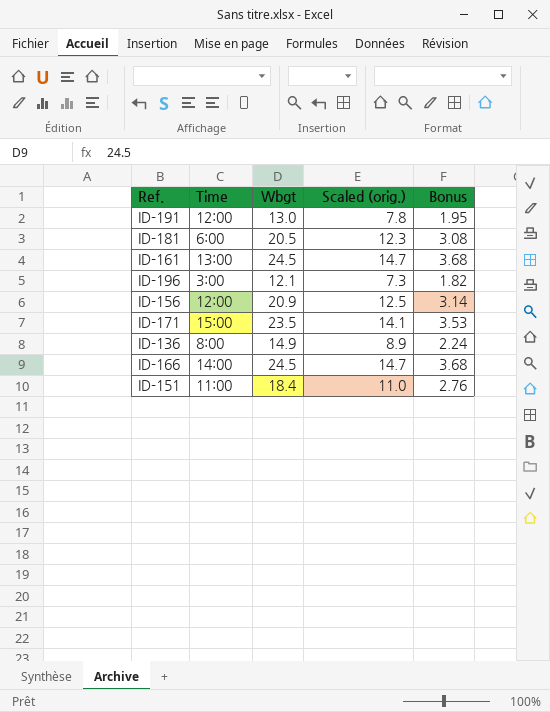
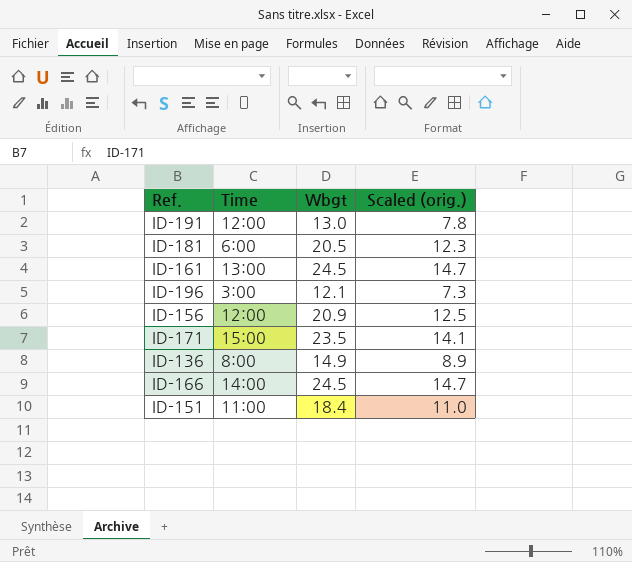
column Bonus | formula: [Wbgt] * 0.15 -> none

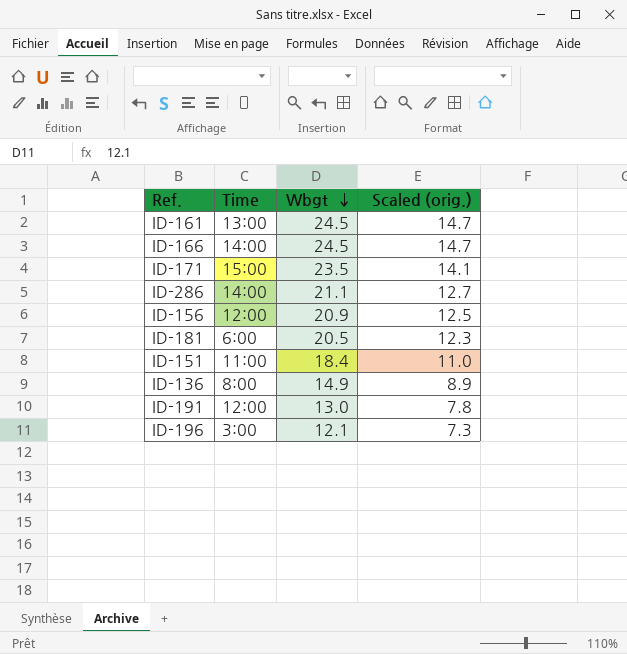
row order: none -> Wbgt descending
row ID-286: none -> 14:00 | 21.1 | 12.7

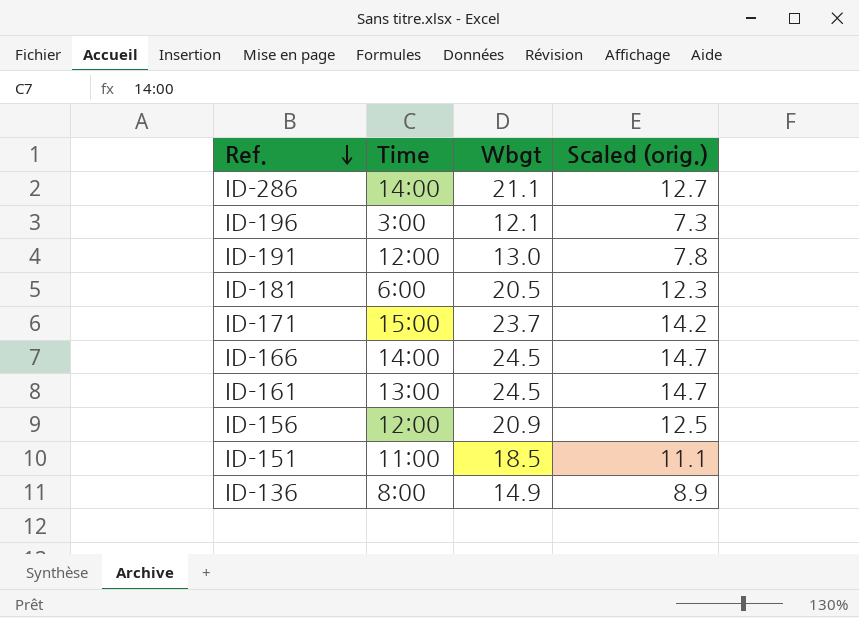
row order: Wbgt descending -> Ref. descending
ID-171 | Wbgt: 23.5 -> 23.7
ID-171 | Scaled (orig.): 14.1 -> 14.2
ID-151 | Wbgt: 18.4 -> 18.5
ID-151 | Scaled (orig.): 11.0 -> 11.1

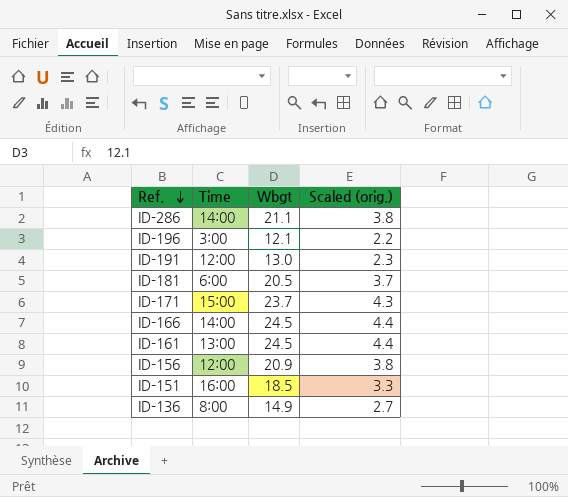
column Scaled (orig.) | formula: [Wbgt] * 0.6 -> [Wbgt] * 0.18
ID-151 | Time: 11:00 -> 16:00

